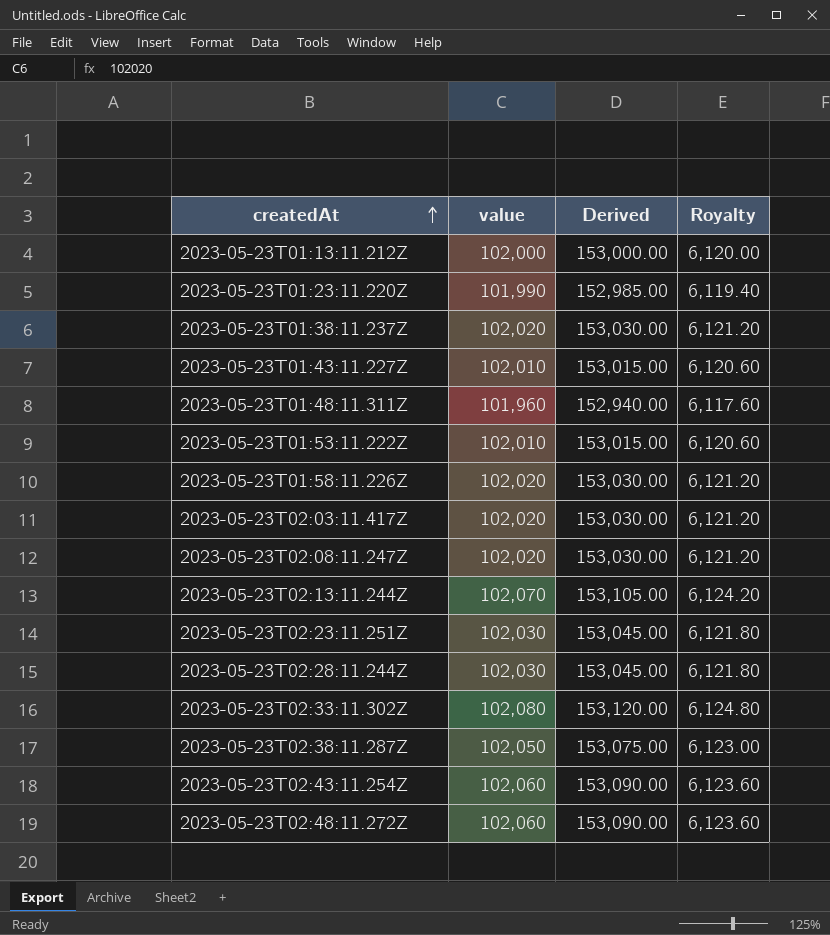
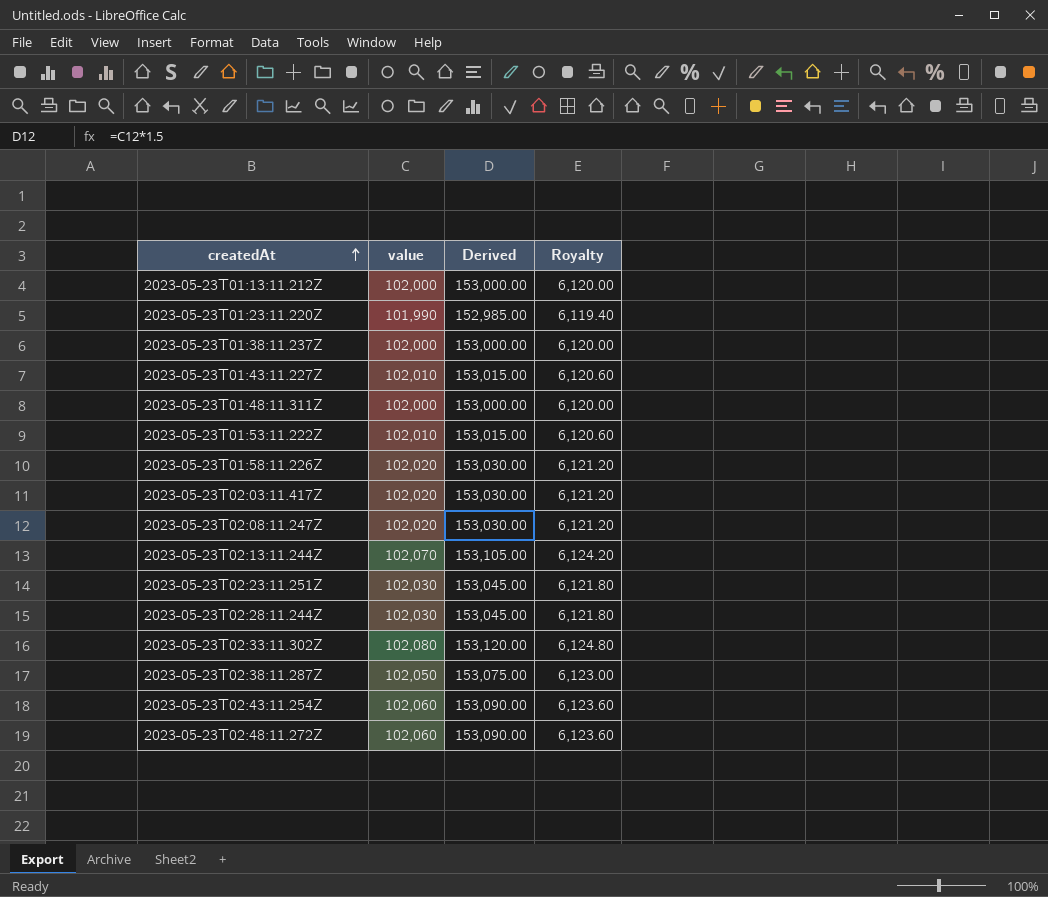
2023-05-23T01:38:11.237Z | value: 102,020 -> 102,000
2023-05-23T01:38:11.237Z | Derived: 153,030.00 -> 153,000.00
2023-05-23T01:38:11.237Z | Royalty: 6,121.20 -> 6,120.00
2023-05-23T01:48:11.311Z | value: 101,960 -> 102,000
2023-05-23T01:48:11.311Z | Derived: 152,940.00 -> 153,000.00
2023-05-23T01:48:11.311Z | Royalty: 6,117.60 -> 6,120.00

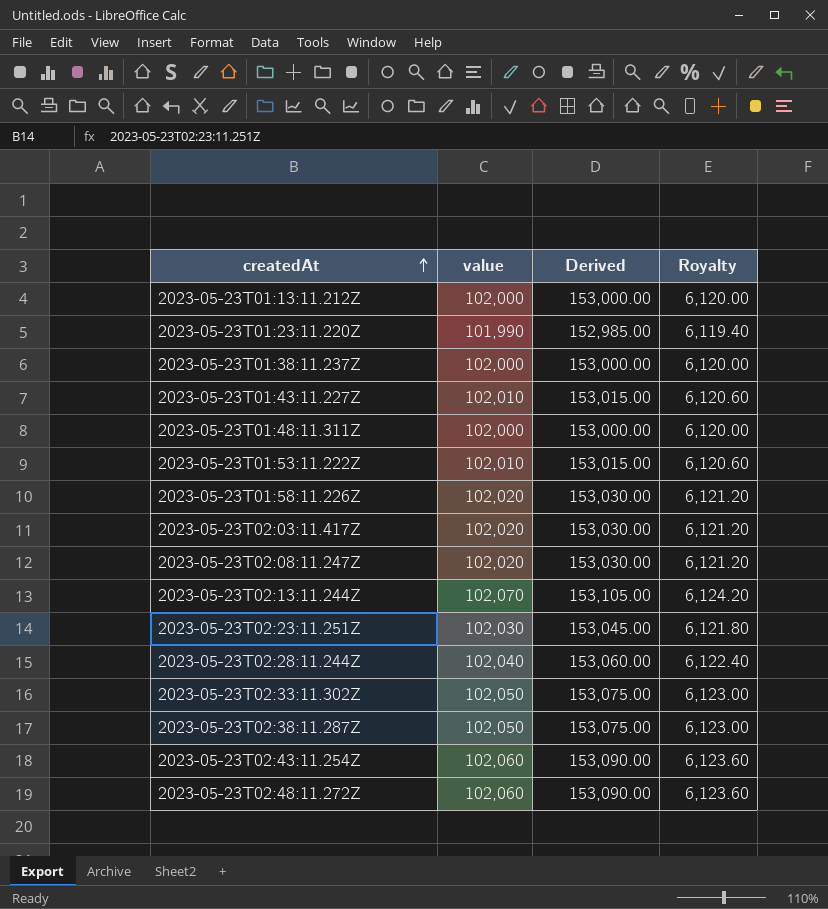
2023-05-23T02:28:11.244Z | value: 102,030 -> 102,040
2023-05-23T02:28:11.244Z | Derived: 153,045.00 -> 153,060.00
2023-05-23T02:28:11.244Z | Royalty: 6,121.80 -> 6,122.40
2023-05-23T02:33:11.302Z | value: 102,080 -> 102,050
2023-05-23T02:33:11.302Z | Derived: 153,120.00 -> 153,075.00
2023-05-23T02:33:11.302Z | Royalty: 6,124.80 -> 6,123.00

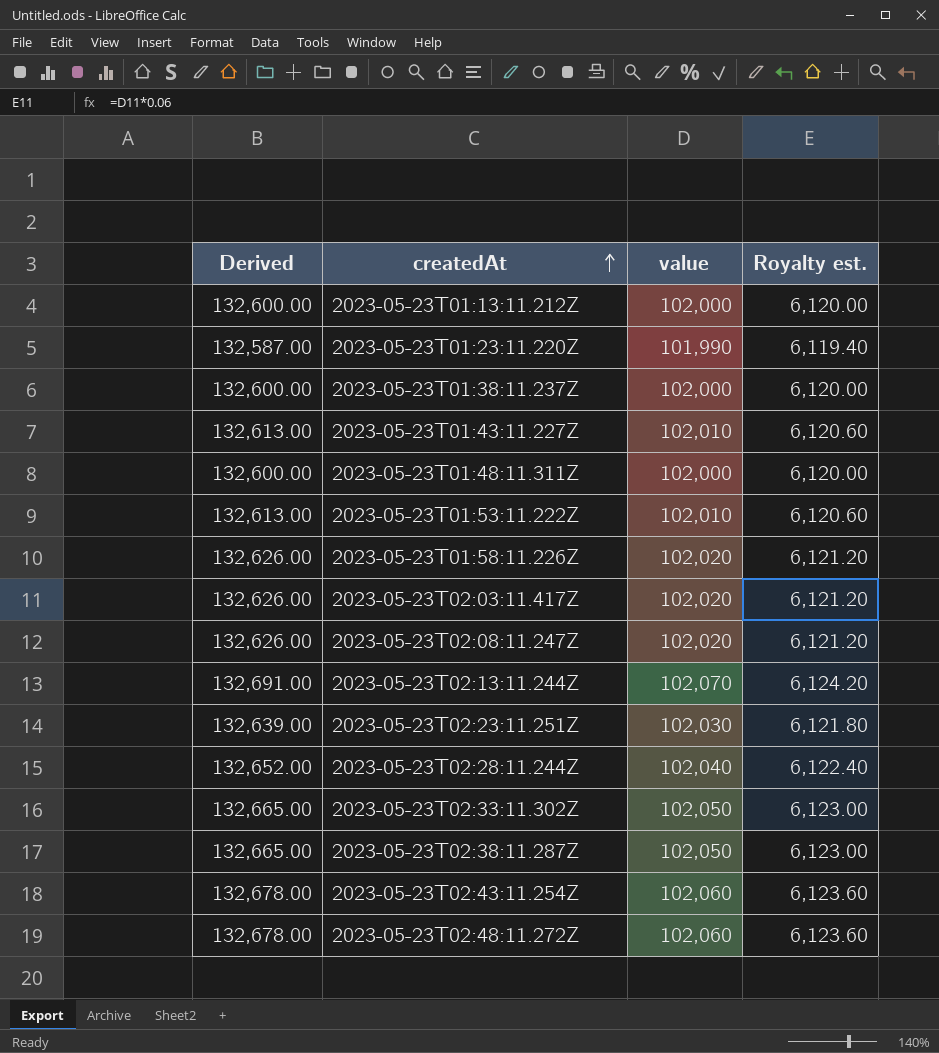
column Derived | formula: [value] * 1.5 -> [value] * 1.3
column Derived | position: 3 -> 1
column name: Royalty -> Royalty est.

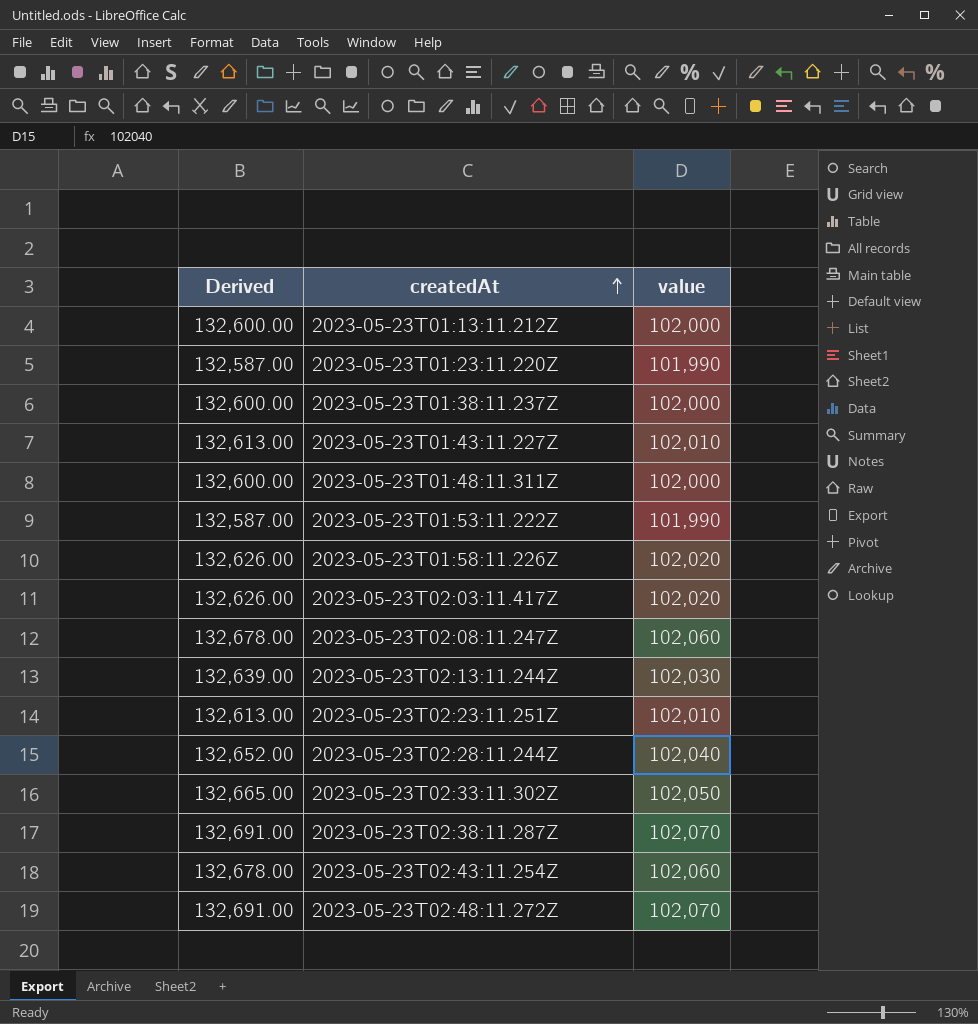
column Royalty est. | formula: [value] * 0.06 -> none
2023-05-23T01:53:11.222Z | Derived: 132,613.00 -> 132,587.00
2023-05-23T01:53:11.222Z | value: 102,010 -> 101,990
2023-05-23T02:08:11.247Z | Derived: 132,626.00 -> 132,678.00
2023-05-23T02:08:11.247Z | value: 102,020 -> 102,060
2023-05-23T02:13:11.244Z | Derived: 132,691.00 -> 132,639.00
2023-05-23T02:13:11.244Z | value: 102,070 -> 102,030
2023-05-23T02:23:11.251Z | Derived: 132,639.00 -> 132,613.00
2023-05-23T02:23:11.251Z | value: 102,030 -> 102,010
2023-05-23T02:38:11.287Z | Derived: 132,665.00 -> 132,691.00
2023-05-23T02:38:11.287Z | value: 102,050 -> 102,070
2023-05-23T02:48:11.272Z | Derived: 132,678.00 -> 132,691.00
2023-05-23T02:48:11.272Z | value: 102,060 -> 102,070

